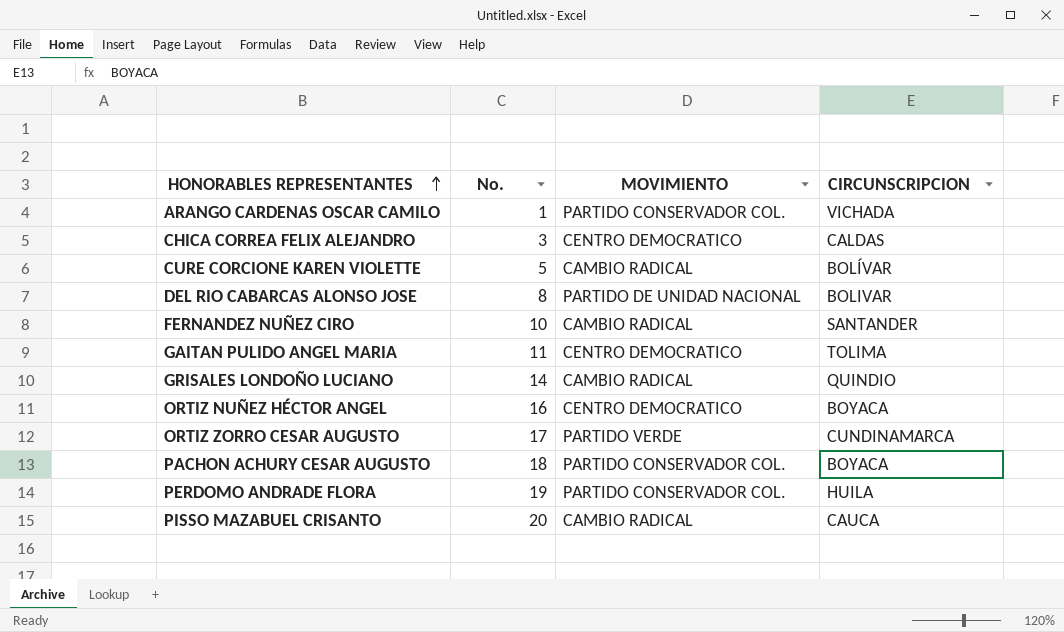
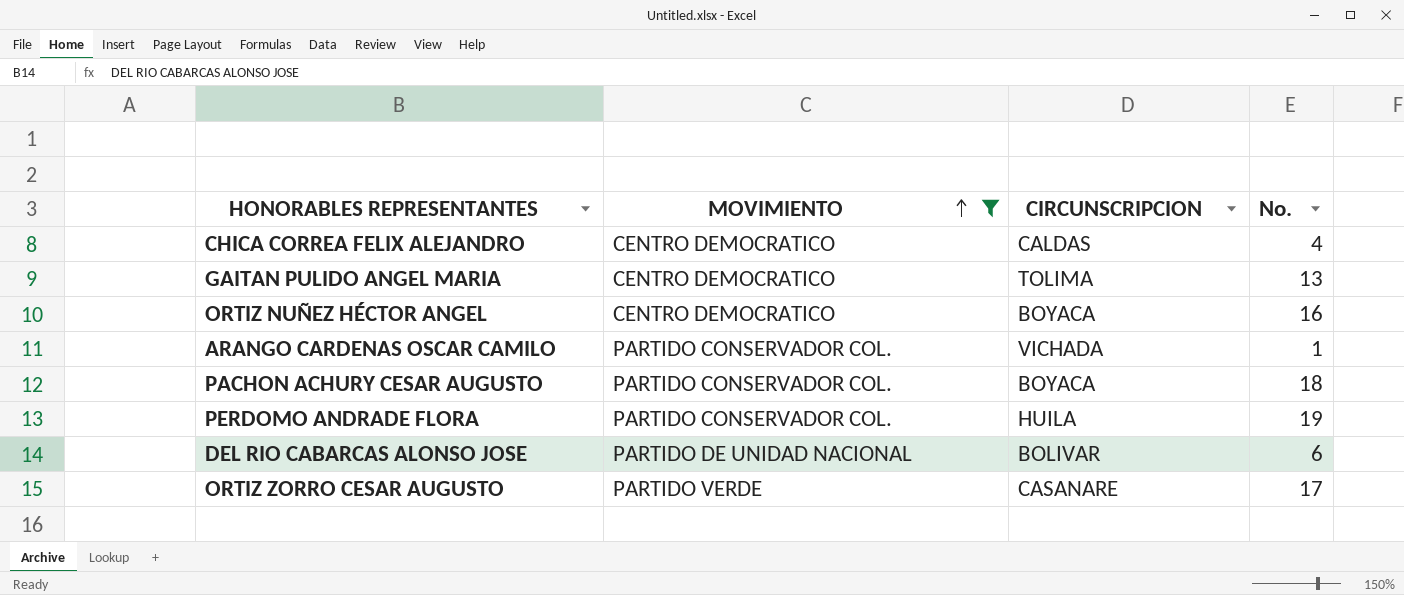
filter: none -> MOVIMIENTO != CAMBIO RADICAL
row order: HONORABLES REPRESENTANTES ascending -> MOVIMIENTO ascending
column No. | position: 2 -> 4
CHICA CORREA FELIX ALEJANDRO | No.: 3 -> 4
GAITAN PULIDO ANGEL MARIA | No.: 11 -> 13
DEL RIO CABARCAS ALONSO JOSE | No.: 8 -> 6
ORTIZ ZORRO CESAR AUGUSTO | CIRCUNSCRIPCION: CUNDINAMARCA -> CASANARE

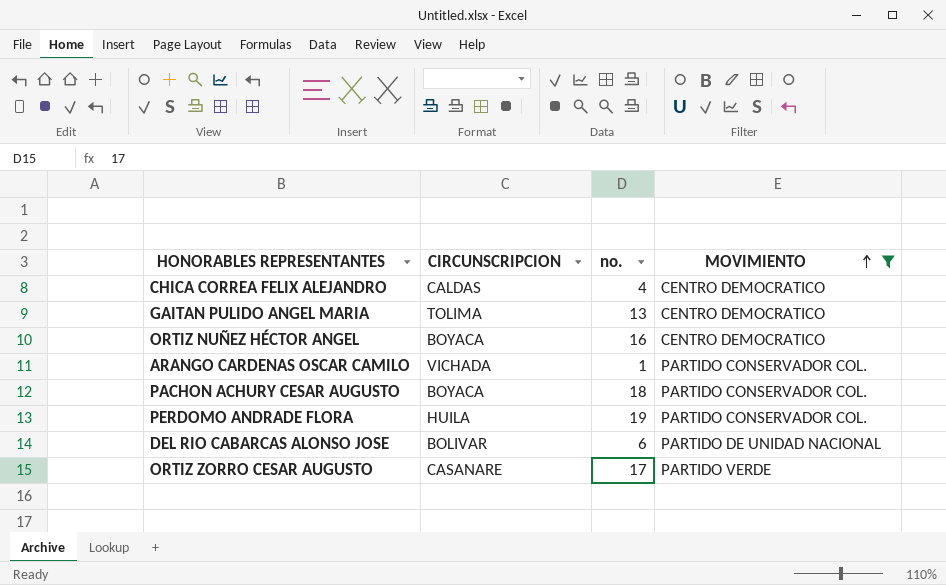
column name: No. -> no.
column MOVIMIENTO | position: 2 -> 4

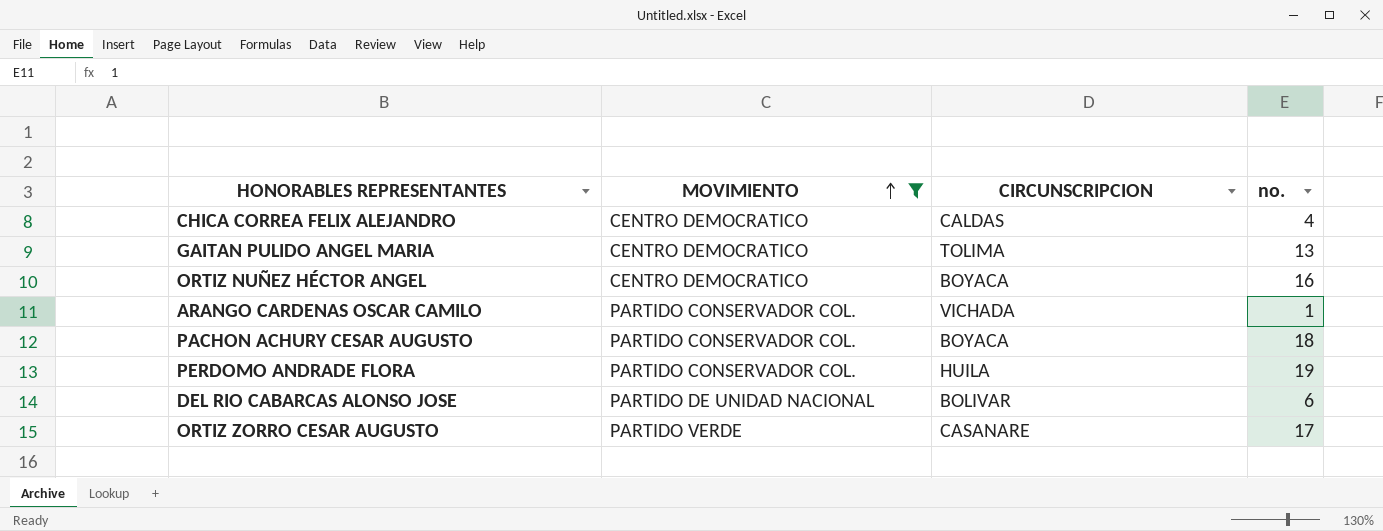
column MOVIMIENTO | position: 4 -> 2

